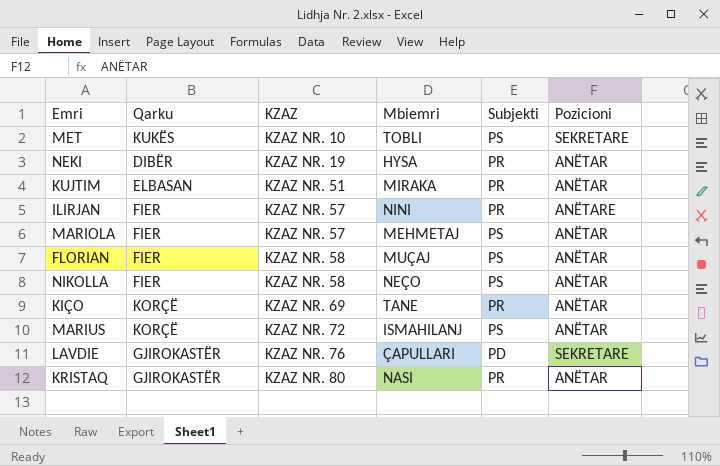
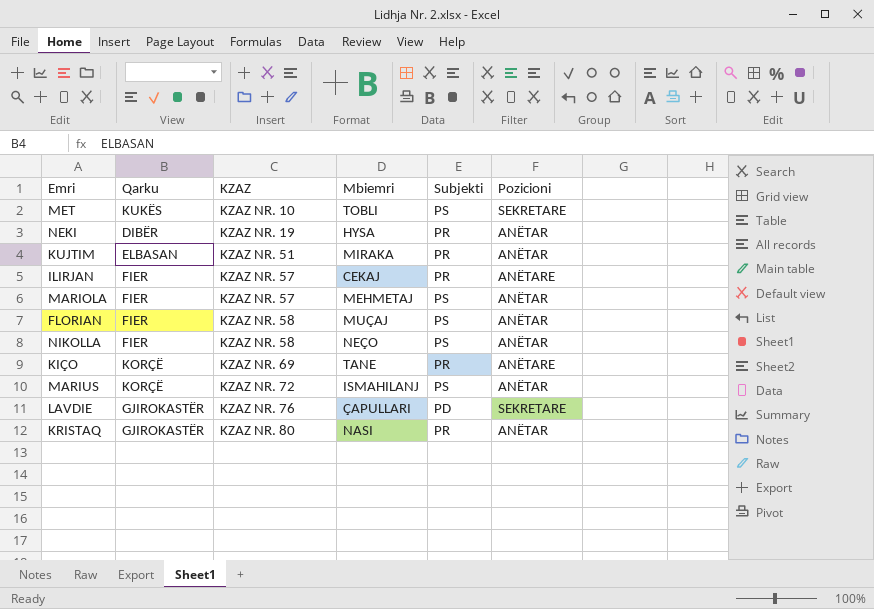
ILIRJAN | Mbiemri: NINI -> CEKAJ
KIÇO | Pozicioni: ANËTAR -> ANËTARE

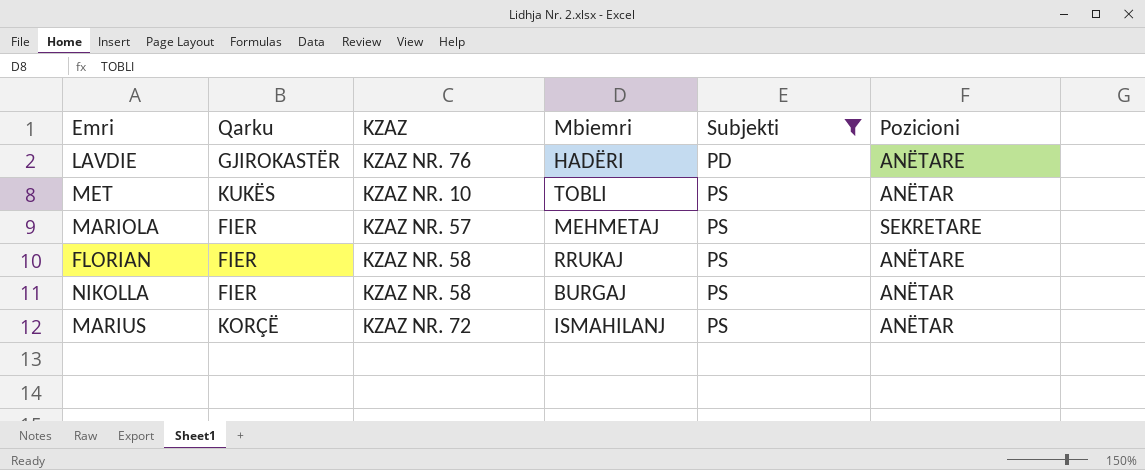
filter: none -> Subjekti != PR
row order: KZAZ ascending -> Subjekti ascending
LAVDIE | Mbiemri: ÇAPULLARI -> HADËRI
LAVDIE | Pozicioni: SEKRETARE -> ANËTARE
MET | Pozicioni: SEKRETARE -> ANËTAR
MARIOLA | Pozicioni: ANËTAR -> SEKRETARE
FLORIAN | Mbiemri: MUÇAJ -> RRUKAJ
FLORIAN | Pozicioni: ANËTAR -> ANËTARE
NIKOLLA | Mbiemri: NEÇO -> BURGAJ

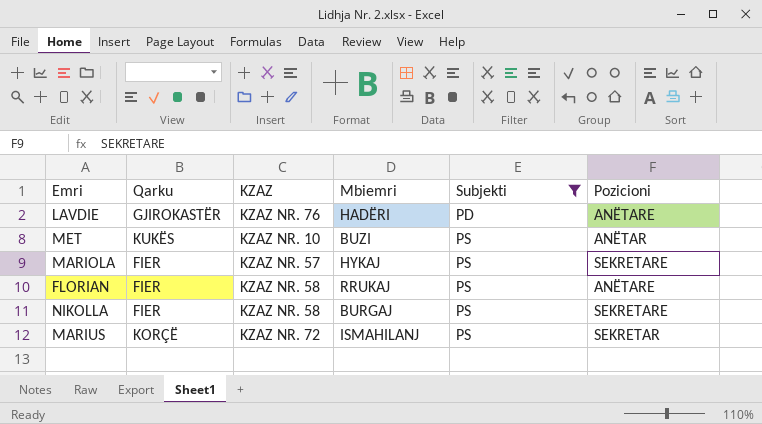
MET | Mbiemri: TOBLI -> BUZI
MARIOLA | Mbiemri: MEHMETAJ -> HYKAJ
NIKOLLA | Pozicioni: ANËTAR -> SEKRETARE
MARIUS | Pozicioni: ANËTAR -> SEKRETAR

